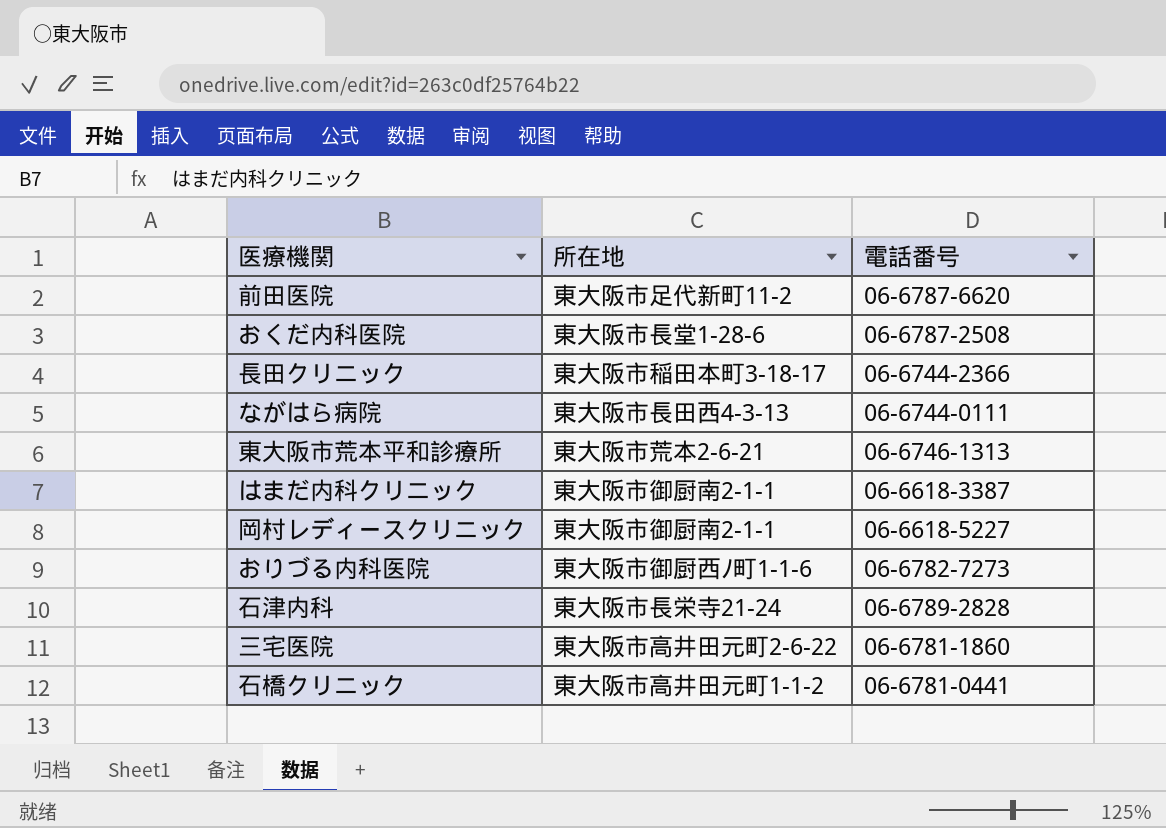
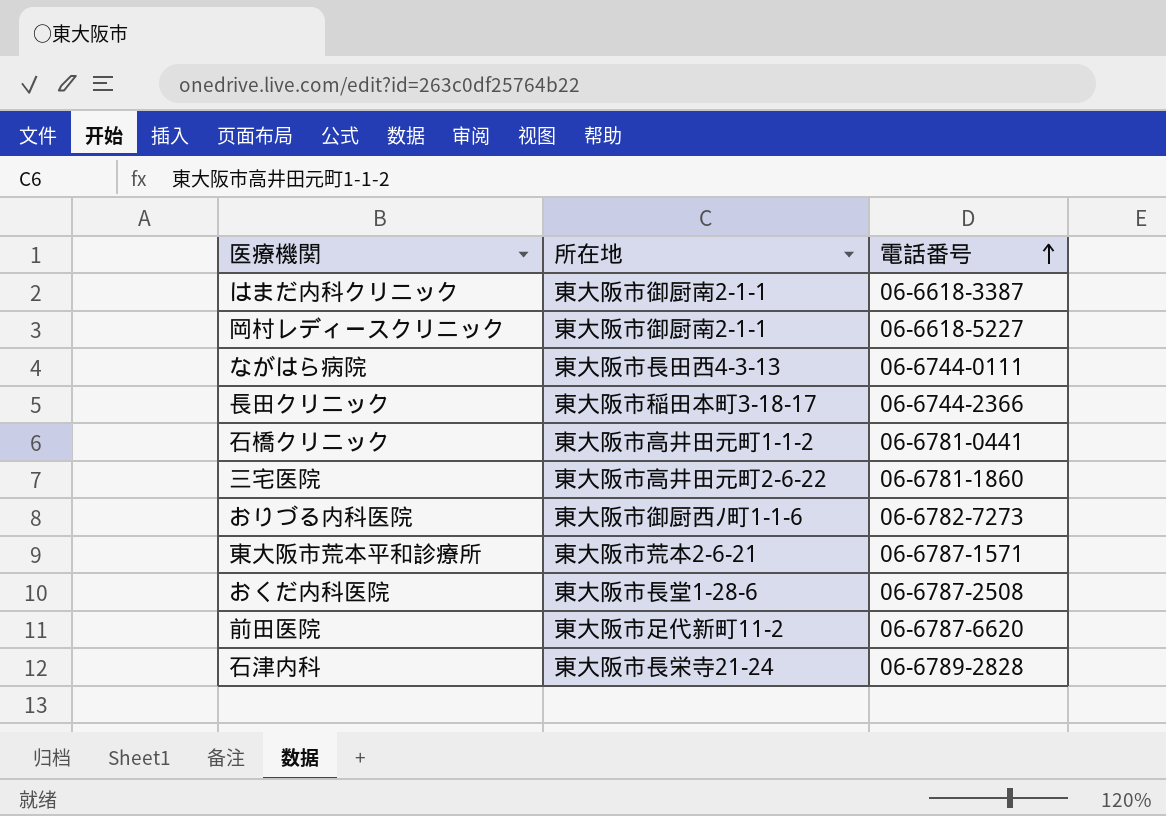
row order: none -> 電話番号 ascending
東大阪市荒本平和診療所 | 電話番号: 06-6746-1313 -> 06-6787-1571

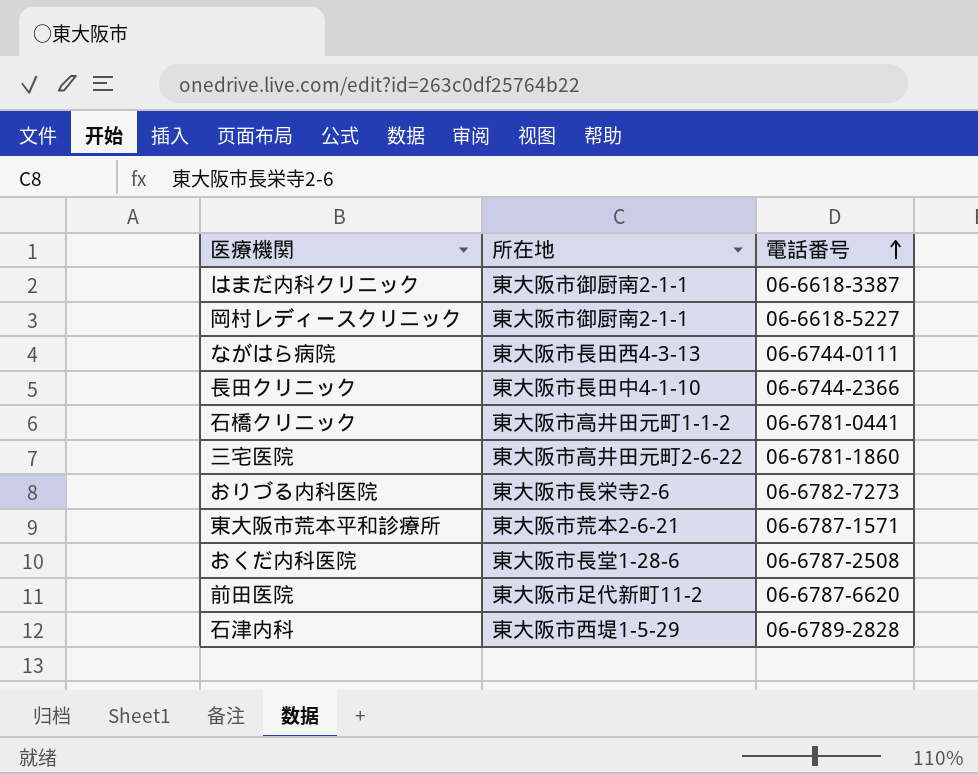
長田クリニック | 所在地: 東大阪市稲田本町3-18-17 -> 東大阪市長田中4-1-10
おりづる内科医院 | 所在地: 東大阪市御厨西ﾉ町1-1-6 -> 東大阪市長栄寺2-6
石津内科 | 所在地: 東大阪市長栄寺21-24 -> 東大阪市西堤1-5-29

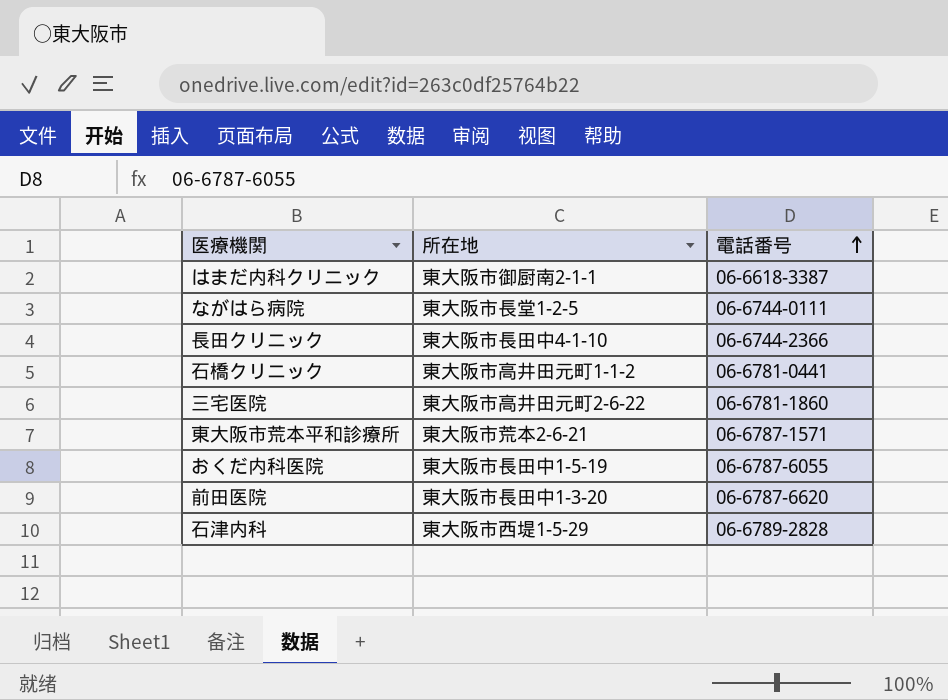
row 岡村レディースクリニック: 東大阪市御厨南2-1-1 | 06-6618-5227 -> none
row おりづる内科医院: 東大阪市長栄寺2-6 | 06-6782-7273 -> none
ながはら病院 | 所在地: 東大阪市長田西4-3-13 -> 東大阪市長堂1-2-5
おくだ内科医院 | 所在地: 東大阪市長堂1-28-6 -> 東大阪市長田中1-5-19
おくだ内科医院 | 電話番号: 06-6787-2508 -> 06-6787-6055
前田医院 | 所在地: 東大阪市足代新町11-2 -> 東大阪市長田中1-3-20

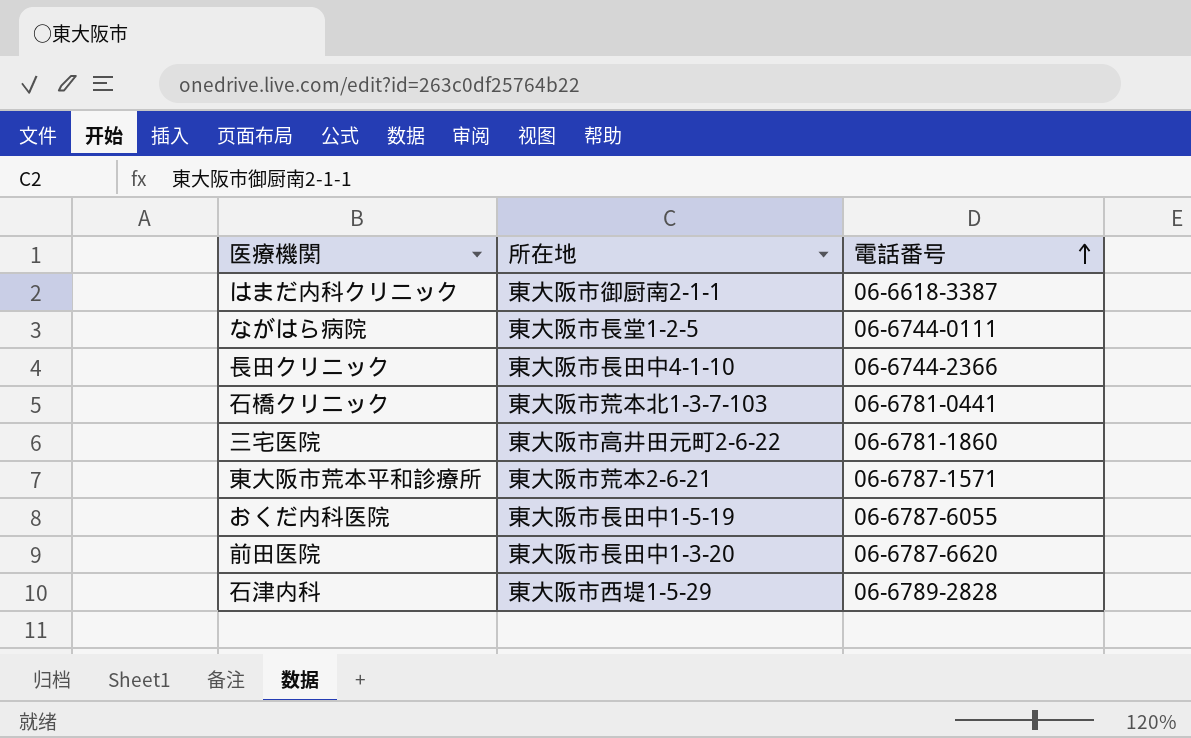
石橋クリニック | 所在地: 東大阪市高井田元町1-1-2 -> 東大阪市荒本北1-3-7-103

